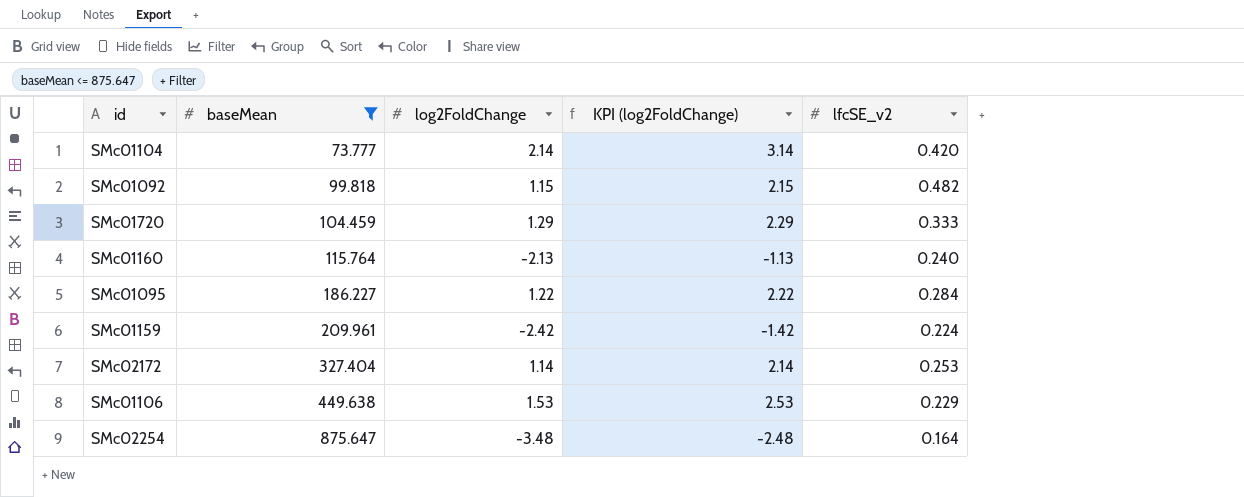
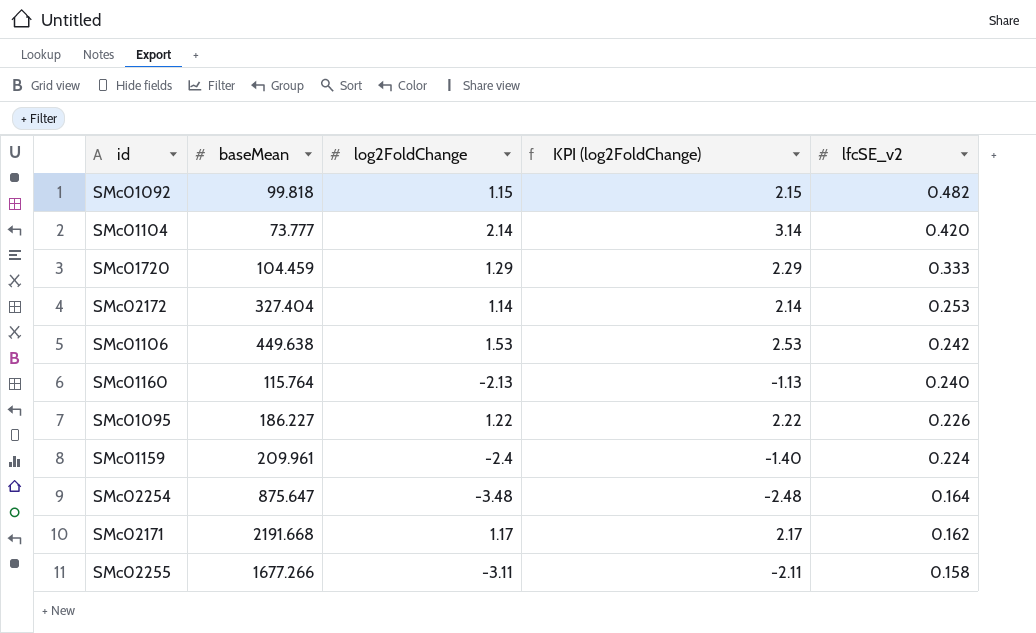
filter: baseMean <= 875.647 -> none
row order: baseMean ascending -> lfcSE_v2 descending
SMc01106 | lfcSE_v2: 0.229 -> 0.242
SMc01095 | lfcSE_v2: 0.284 -> 0.226
SMc01159 | log2FoldChange: -2.42 -> -2.4
SMc01159 | KPI (log2FoldChange): -1.42 -> -1.40

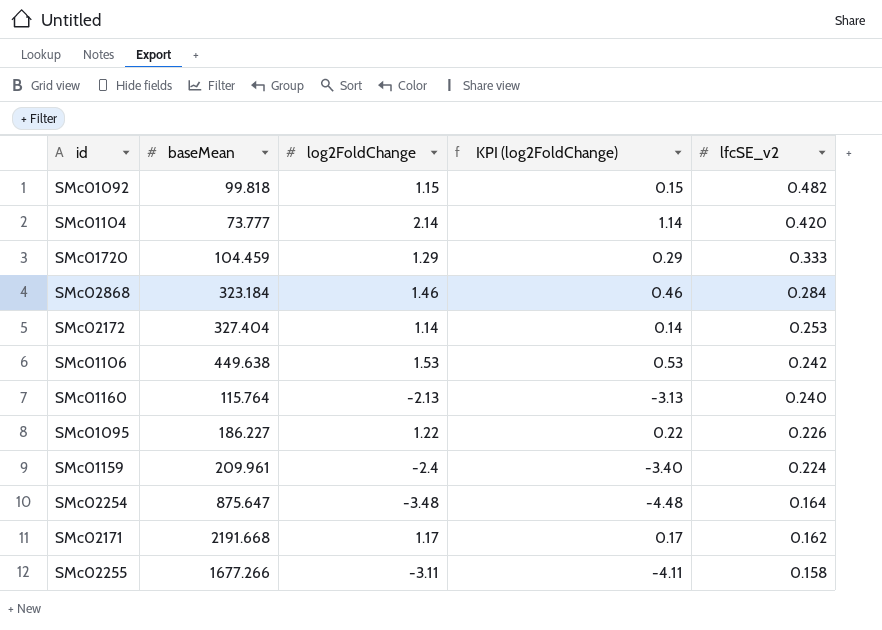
column KPI (log2FoldChange) | formula: [log2FoldChange] + 1 -> [log2FoldChange] - 1
row SMc02868: none -> 323.184 | 1.46 | 0.46 | 0.284

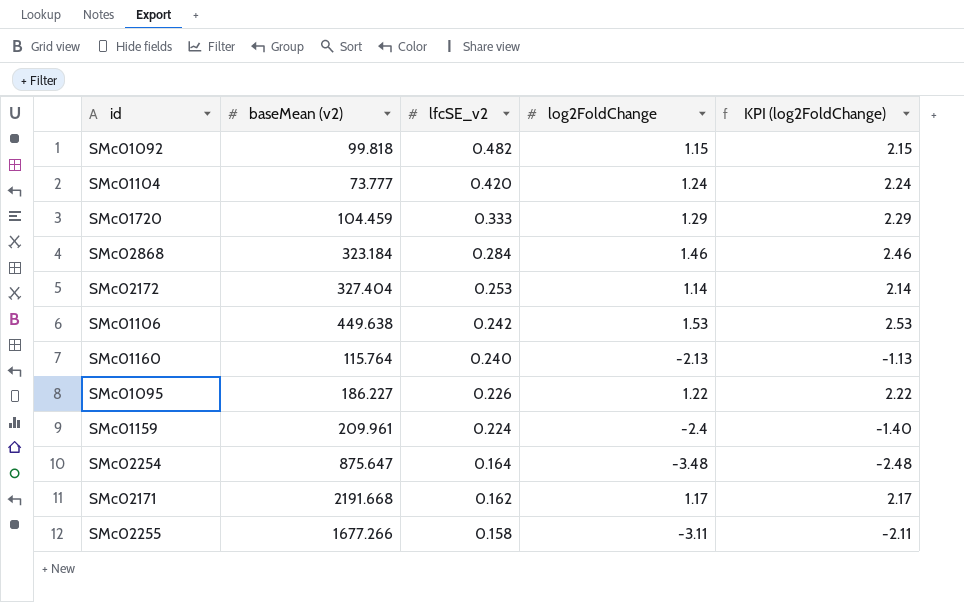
column name: baseMean -> baseMean (v2)
column lfcSE_v2 | position: 5 -> 3
column KPI (log2FoldChange) | formula: [log2FoldChange] - 1 -> [log2FoldChange] + 1
SMc01104 | log2FoldChange: 2.14 -> 1.24

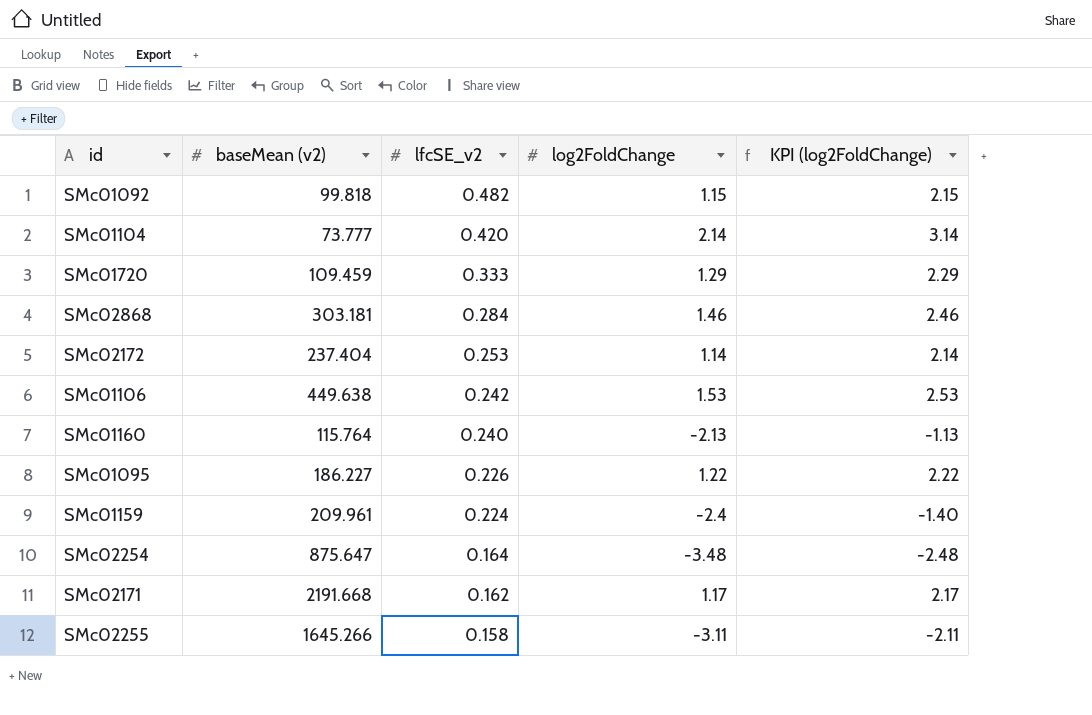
SMc01104 | log2FoldChange: 1.24 -> 2.14
SMc01104 | KPI (log2FoldChange): 2.24 -> 3.14
SMc01720 | baseMean (v2): 104.459 -> 109.459
SMc02868 | baseMean (v2): 323.184 -> 303.181
SMc02172 | baseMean (v2): 327.404 -> 237.404
SMc02255 | baseMean (v2): 1677.266 -> 1645.266

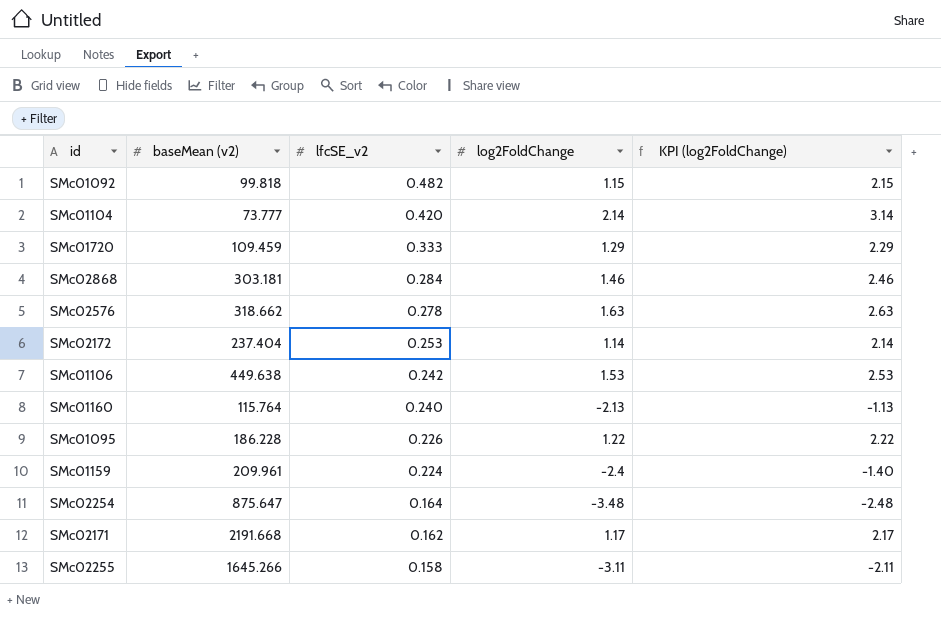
row SMc02576: none -> 318.662 | 0.278 | 1.63 | 2.63
SMc01095 | baseMean (v2): 186.227 -> 186.228

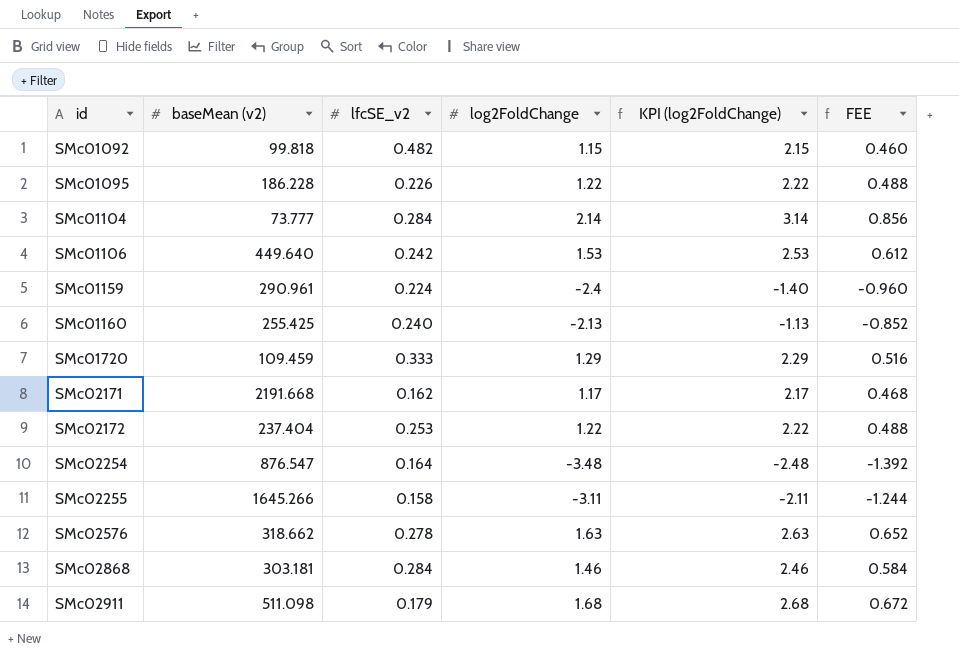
row order: lfcSE_v2 descending -> id ascending
column FEE | formula: none -> [log2FoldChange] * 0.4
SMc01104 | lfcSE_v2: 0.420 -> 0.284
SMc01106 | baseMean (v2): 449.638 -> 449.640
SMc01159 | baseMean (v2): 209.961 -> 290.961
SMc01160 | baseMean (v2): 115.764 -> 255.425
SMc02172 | log2FoldChange: 1.14 -> 1.22
SMc02172 | KPI (log2FoldChange): 2.14 -> 2.22
SMc02254 | baseMean (v2): 875.647 -> 876.547
row SMc02911: none -> 511.098 | 0.179 | 1.68 | 2.68 | 0.672

